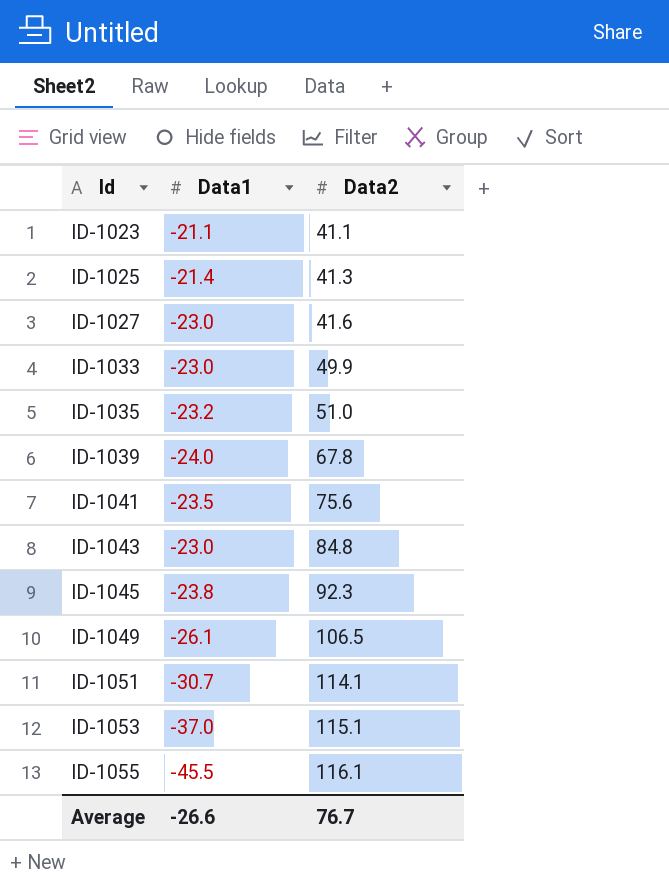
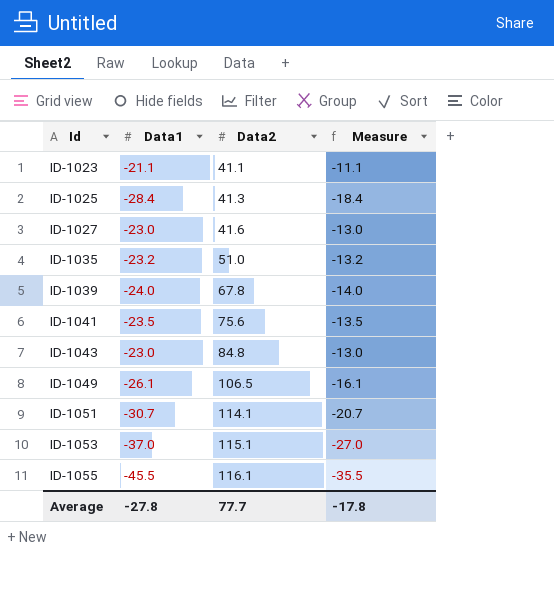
column Measure | formula: none -> [Data1] + 10
row ID-1033: -23.0 | 49.9 -> none
row ID-1045: -23.8 | 92.3 -> none
ID-1025 | Data1: -21.4 -> -28.4
Average | Data1: -26.6 -> -27.8
Average | Data2: 76.7 -> 77.7

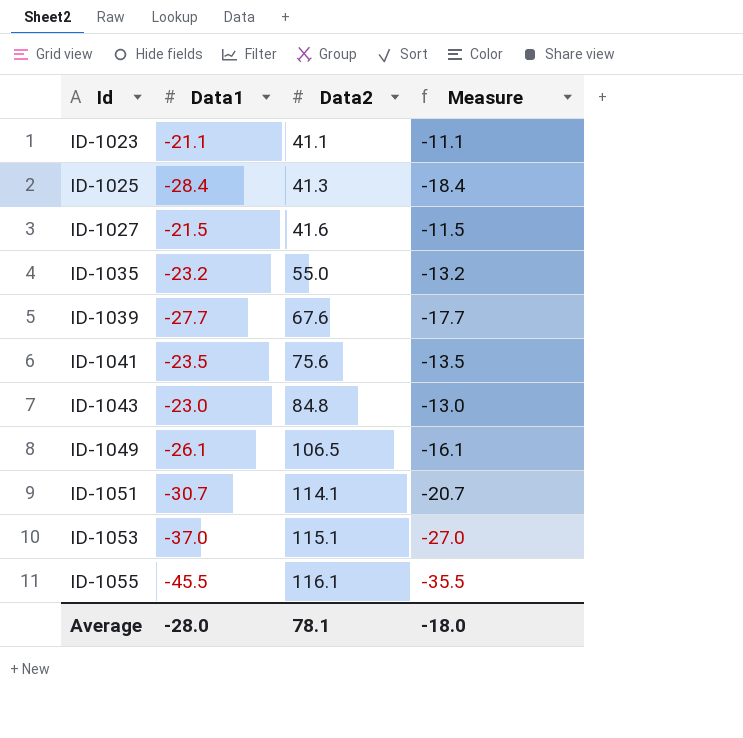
ID-1027 | Data1: -23.0 -> -21.5
ID-1027 | Measure: -13.0 -> -11.5
ID-1035 | Data2: 51.0 -> 55.0
ID-1039 | Data1: -24.0 -> -27.7
ID-1039 | Data2: 67.8 -> 67.6
ID-1039 | Measure: -14.0 -> -17.7
Average | Data1: -27.8 -> -28.0
Average | Data2: 77.7 -> 78.1
Average | Measure: -17.8 -> -18.0

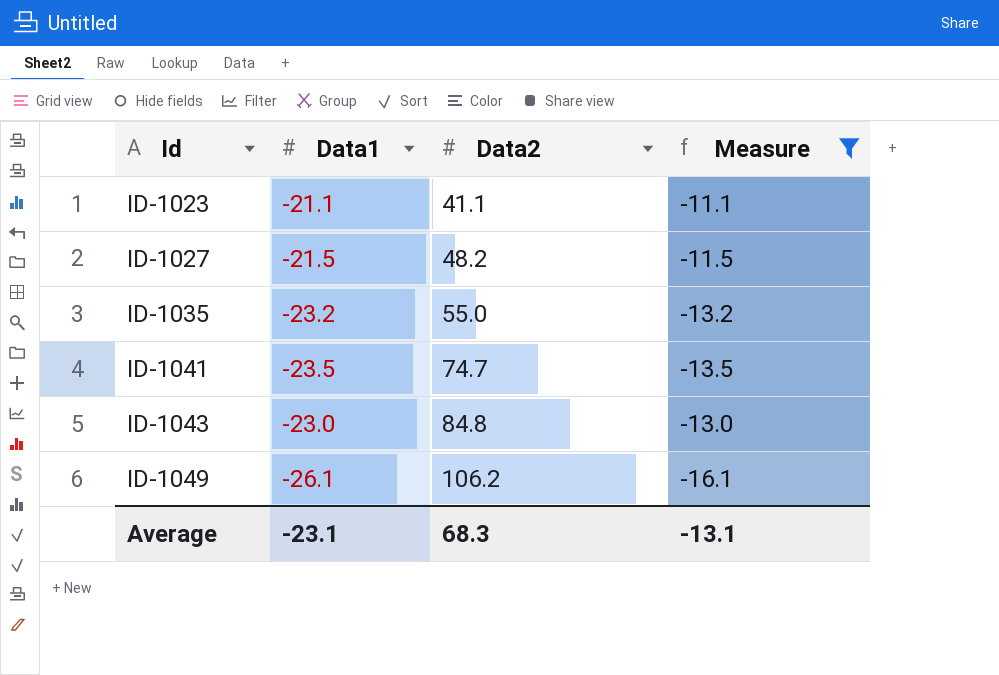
filter: none -> Measure >= -16.1
ID-1027 | Data2: 41.6 -> 48.2
ID-1041 | Data2: 75.6 -> 74.7
ID-1049 | Data2: 106.5 -> 106.2
Average | Data1: -28.0 -> -23.1
Average | Data2: 78.1 -> 68.3
Average | Measure: -18.0 -> -13.1

